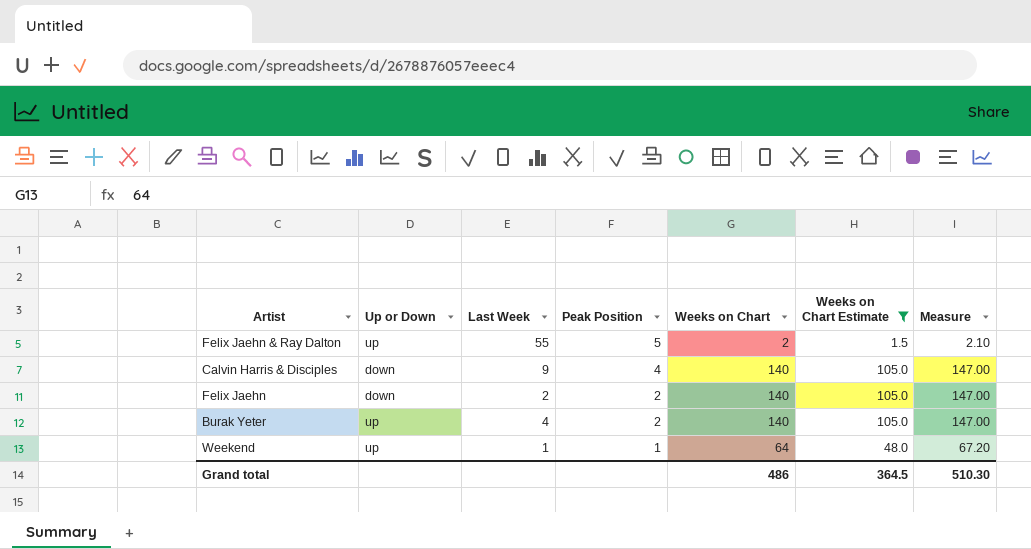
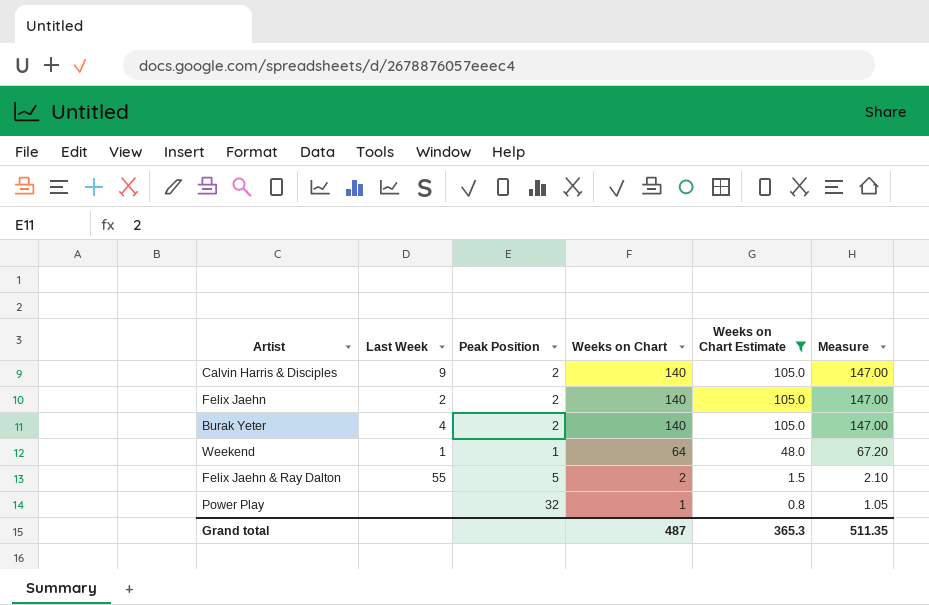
row order: Peak Position descending -> Weeks on Chart descending
column Up or Down | position: 2 -> none
Calvin Harris & Disciples | Peak Position: 4 -> 2
row Power Play: none -> none | 32 | 1 | 0.8 | 1.05
Grand total | Weeks on Chart: 486 -> 487
Grand total | Weeks on Chart Estimate: 364.5 -> 365.3
Grand total | Measure: 510.30 -> 511.35

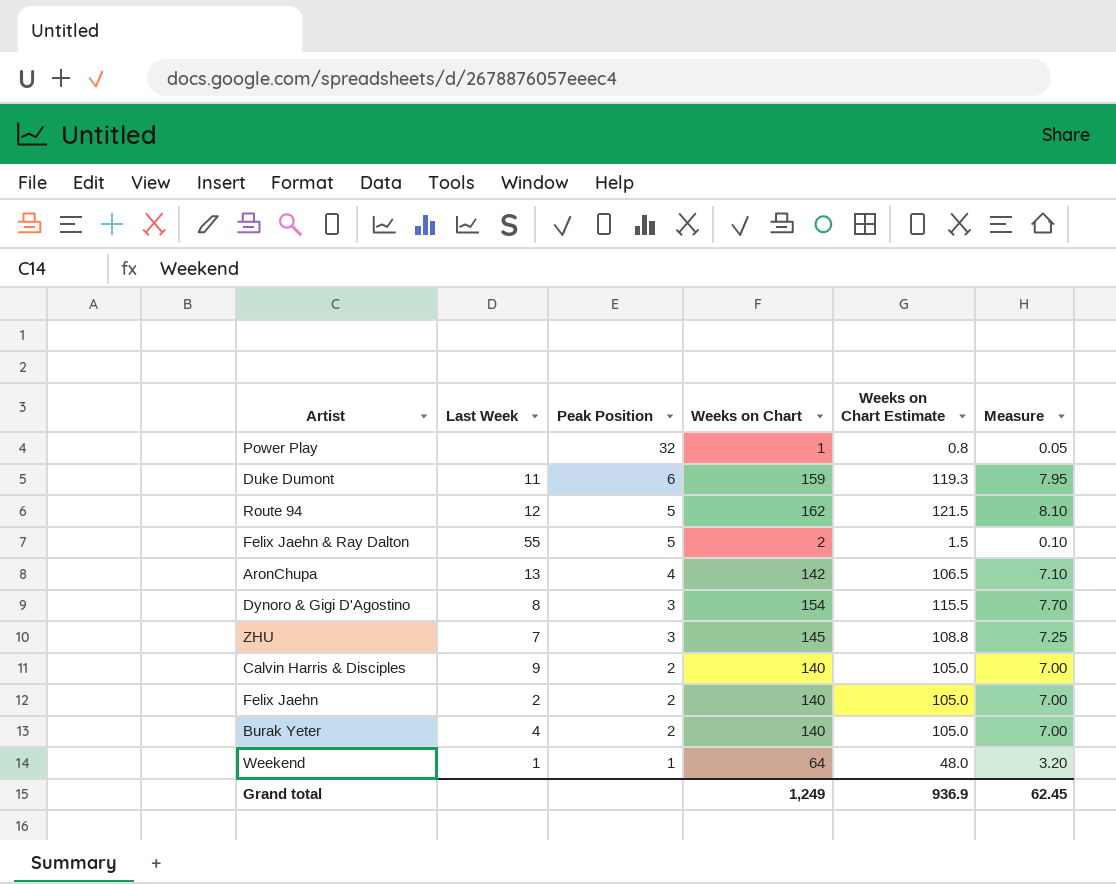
filter: Weeks on Chart Estimate <= 105.0 -> none
row order: Weeks on Chart descending -> Peak Position descending
column Measure | formula: [Weeks on Chart] * 1.05 -> [Weeks on Chart] * 0.05
Grand total | Weeks on Chart: 487 -> 1,249
Grand total | Weeks on Chart Estimate: 365.3 -> 936.9
Grand total | Measure: 511.35 -> 62.45

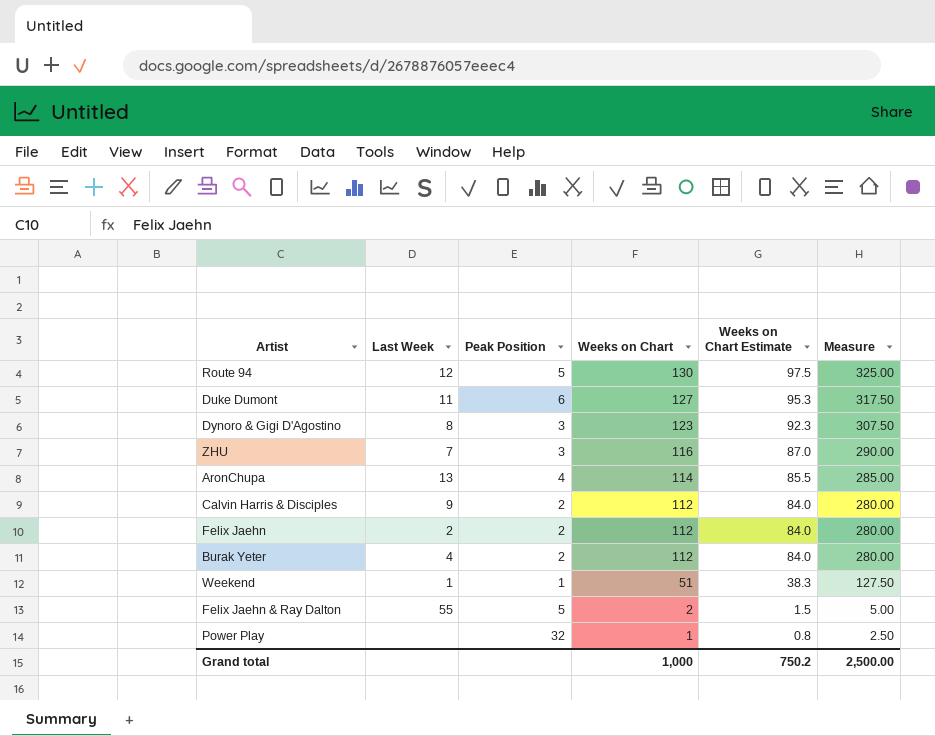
row order: Peak Position descending -> Weeks on Chart descending
column Measure | formula: [Weeks on Chart] * 0.05 -> [Weeks on Chart] * 2.5
Route 94 | Weeks on Chart: 162 -> 130
Route 94 | Weeks on Chart Estimate: 121.5 -> 97.5
Duke Dumont | Weeks on Chart: 159 -> 127
Duke Dumont | Weeks on Chart Estimate: 119.3 -> 95.3
Dynoro & Gigi D'Agostino | Weeks on Chart: 154 -> 123
Dynoro & Gigi D'Agostino | Weeks on Chart Estimate: 115.5 -> 92.3
ZHU | Weeks on Chart: 145 -> 116
ZHU | Weeks on Chart Estimate: 108.8 -> 87.0
AronChupa | Weeks on Chart: 142 -> 114
AronChupa | Weeks on Chart Estimate: 106.5 -> 85.5
Calvin Harris & Disciples | Weeks on Chart: 140 -> 112
Calvin Harris & Disciples | Weeks on Chart Estimate: 105.0 -> 84.0
Felix Jaehn | Weeks on Chart: 140 -> 112
Felix Jaehn | Weeks on Chart Estimate: 105.0 -> 84.0
Burak Yeter | Weeks on Chart: 140 -> 112
Burak Yeter | Weeks on Chart Estimate: 105.0 -> 84.0
Weekend | Weeks on Chart: 64 -> 51
Weekend | Weeks on Chart Estimate: 48.0 -> 38.3
Grand total | Weeks on Chart: 1,249 -> 1,000
Grand total | Weeks on Chart Estimate: 936.9 -> 750.2
Grand total | Measure: 62.45 -> 2,500.00

